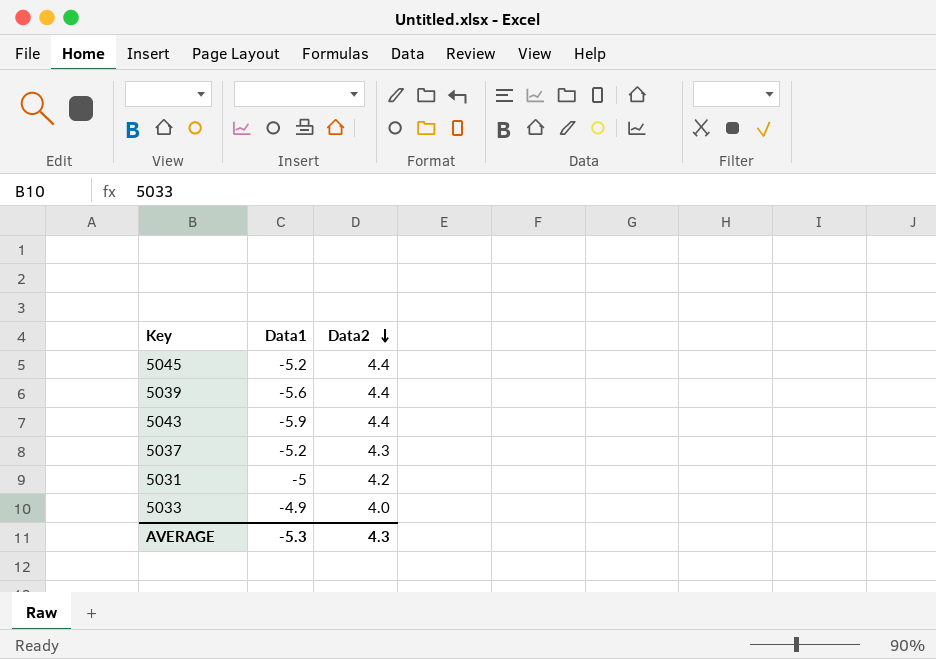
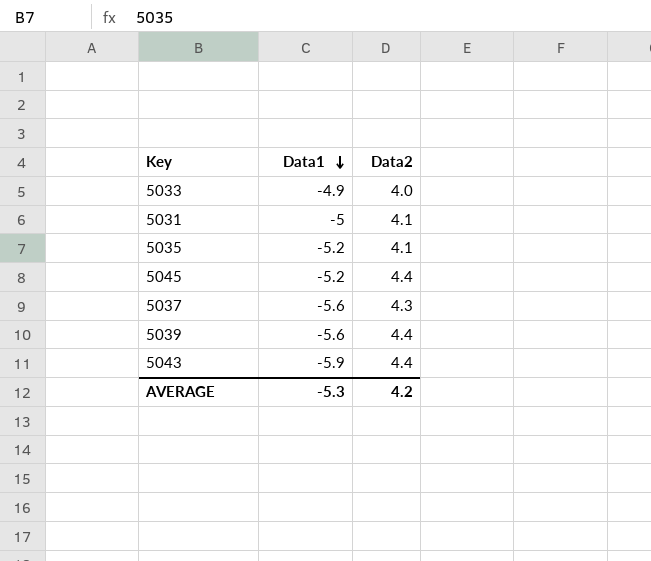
row order: Data2 descending -> Data1 descending
5031 | Data2: 4.2 -> 4.1
row 5035: none -> -5.2 | 4.1
5037 | Data1: -5.2 -> -5.6
AVERAGE | Data2: 4.3 -> 4.2

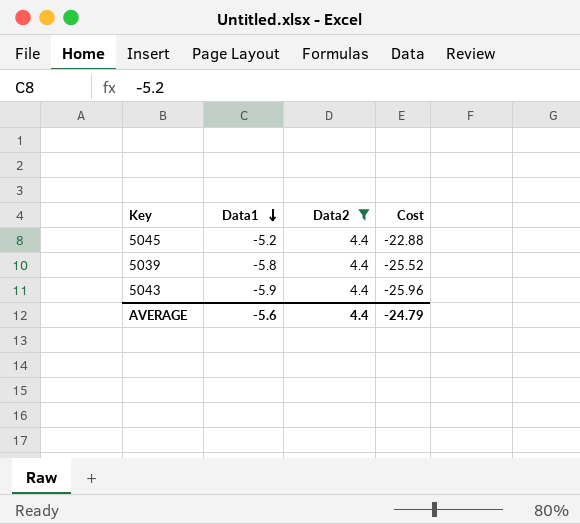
filter: none -> Data2 = 4.4
column Cost | formula: none -> [Data1] * [Data2]
5039 | Data1: -5.6 -> -5.8
AVERAGE | Data1: -5.3 -> -5.6
AVERAGE | Data2: 4.2 -> 4.4

